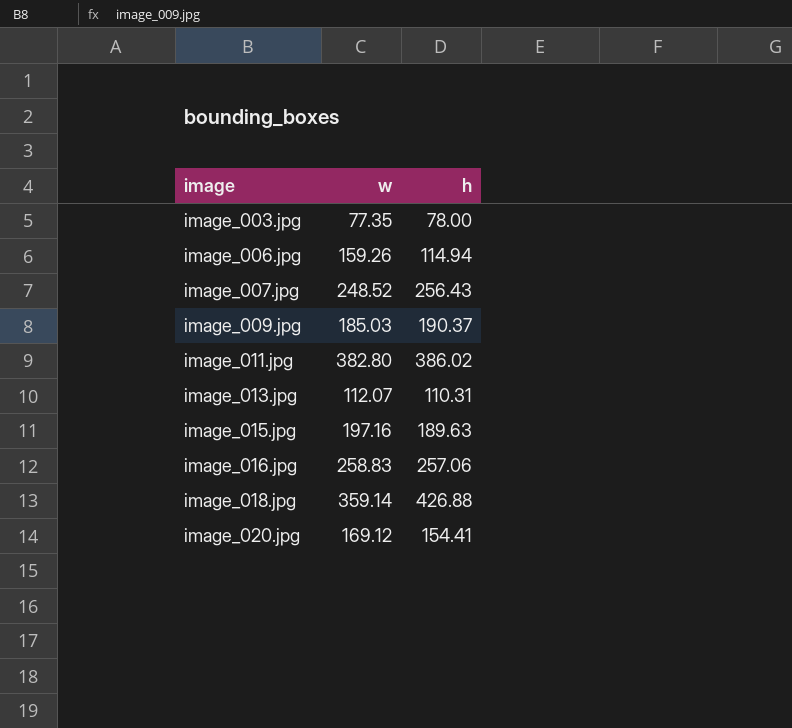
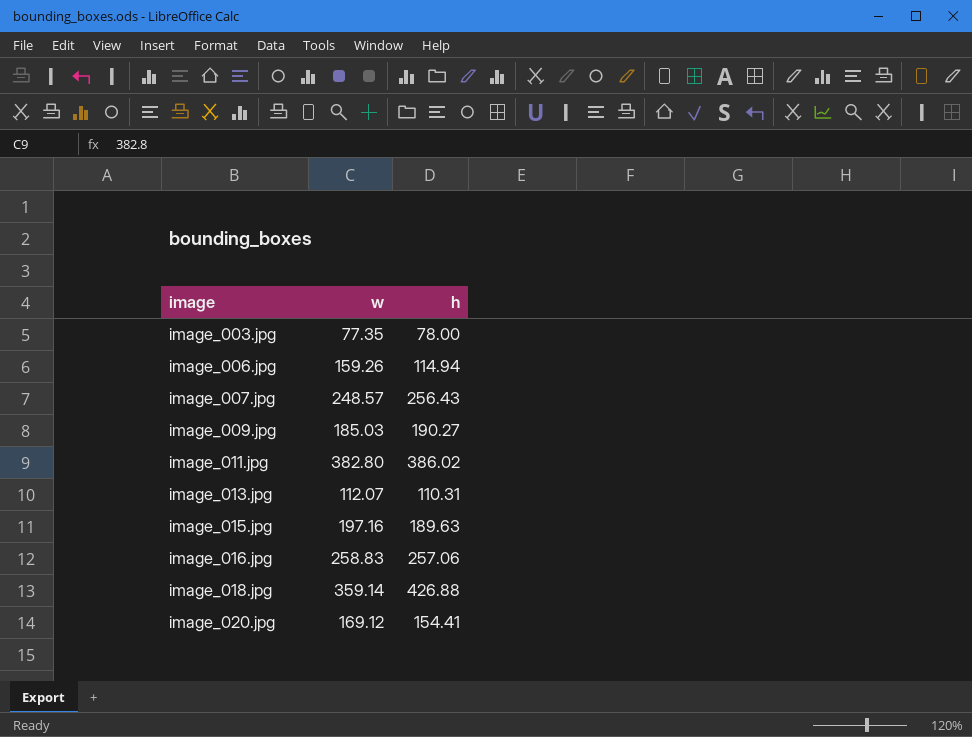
image_007.jpg | w: 248.52 -> 248.57
image_009.jpg | h: 190.37 -> 190.27

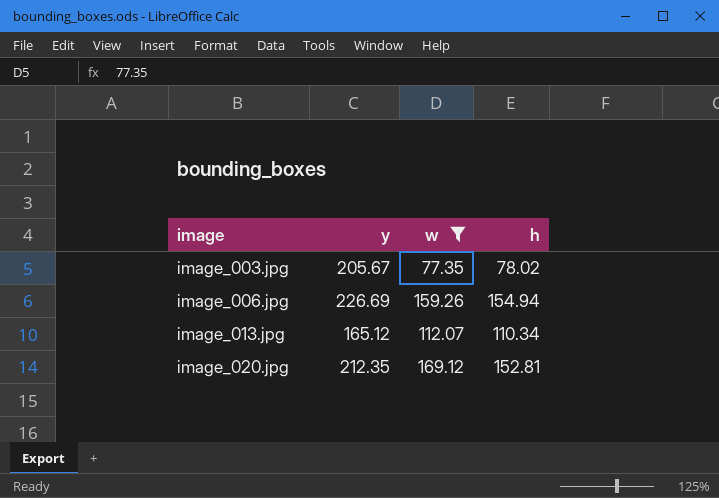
filter: none -> w <= 169.12
column y | position: none -> 2
image_003.jpg | h: 78.00 -> 78.02
image_006.jpg | h: 114.94 -> 154.94
image_013.jpg | h: 110.31 -> 110.34
image_020.jpg | h: 154.41 -> 152.81

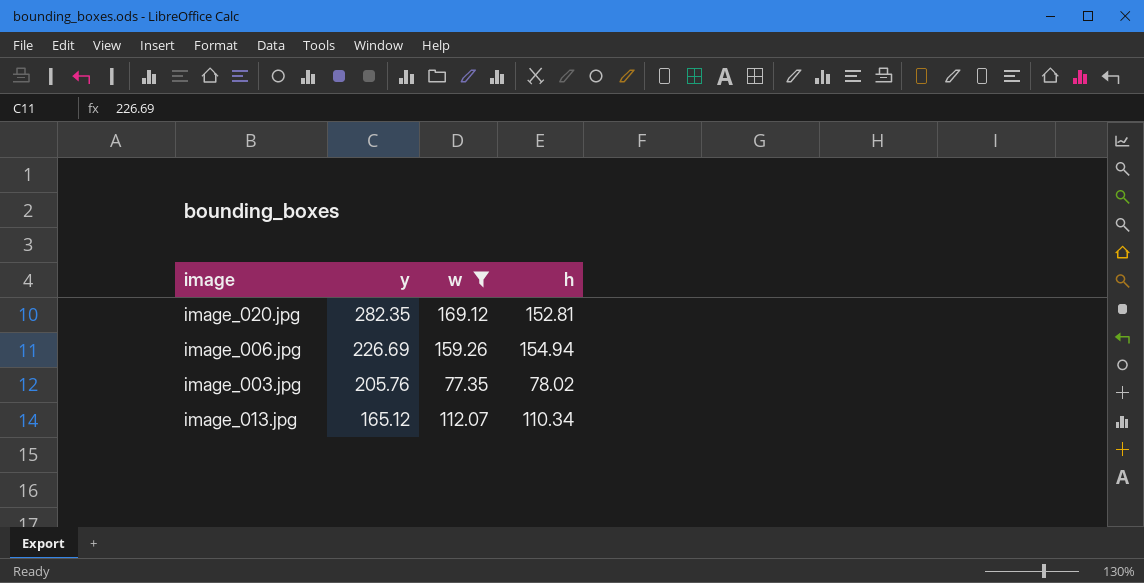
row order: image ascending -> y descending
image_020.jpg | y: 212.35 -> 282.35
image_003.jpg | y: 205.67 -> 205.76

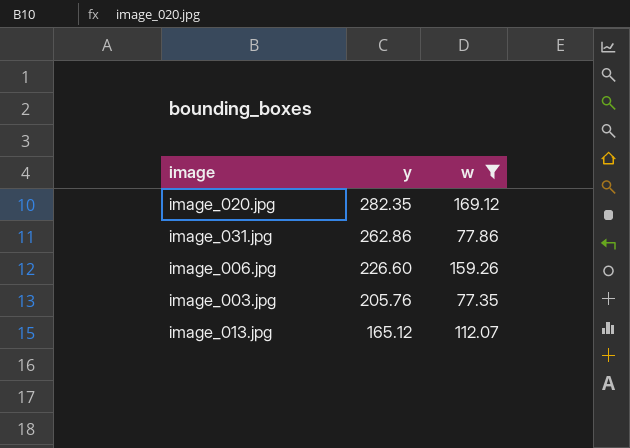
column h | position: 4 -> none
row image_031.jpg: none -> 262.86 | 77.86
image_006.jpg | y: 226.69 -> 226.60

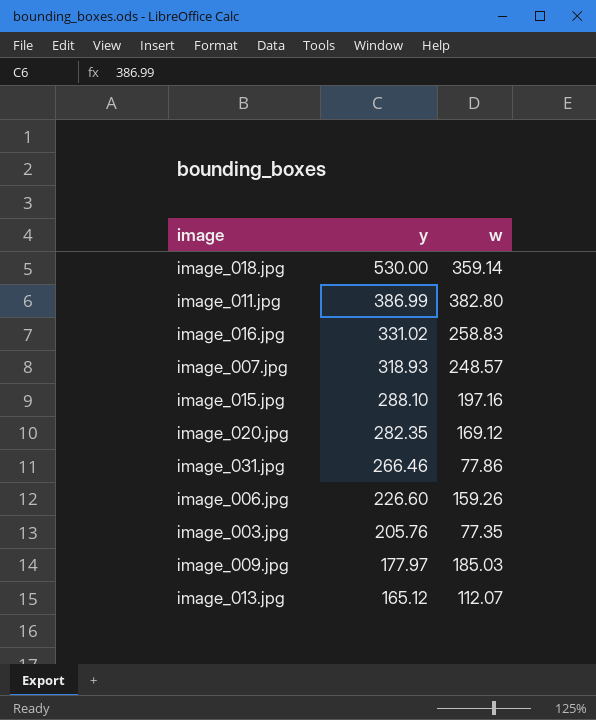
filter: w <= 169.12 -> none
image_031.jpg | y: 262.86 -> 266.46

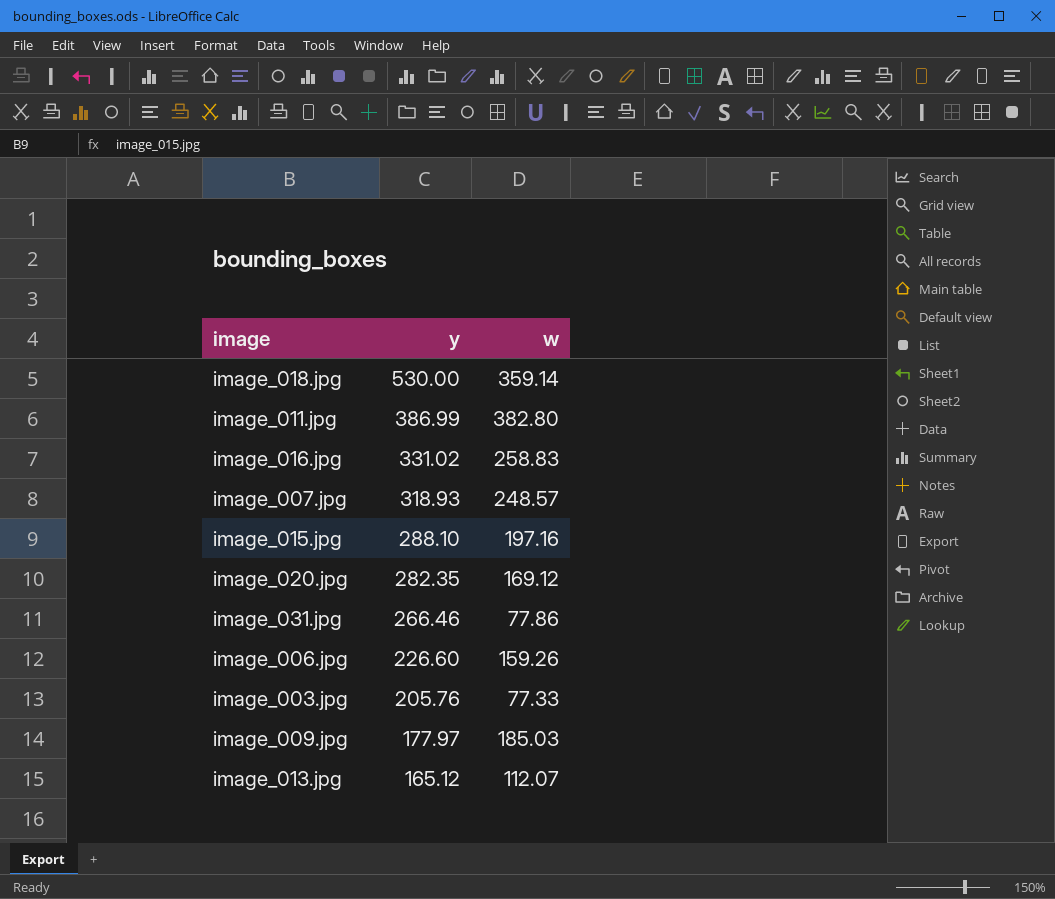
image_003.jpg | w: 77.35 -> 77.33

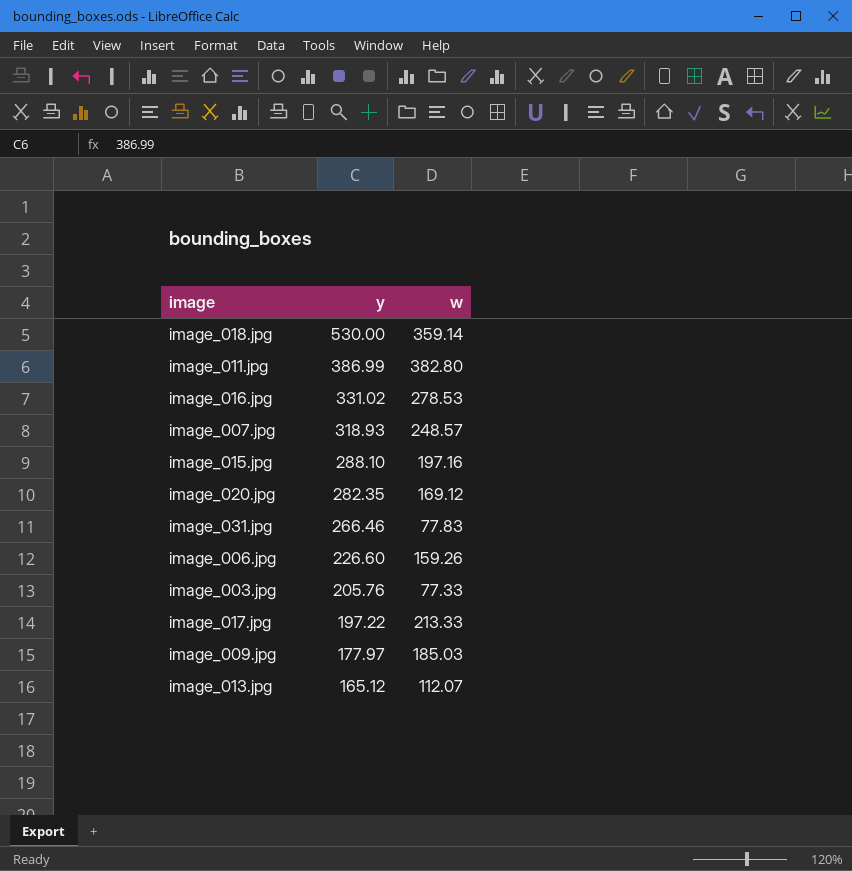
image_016.jpg | w: 258.83 -> 278.53
image_031.jpg | w: 77.86 -> 77.83
row image_017.jpg: none -> 197.22 | 213.33

